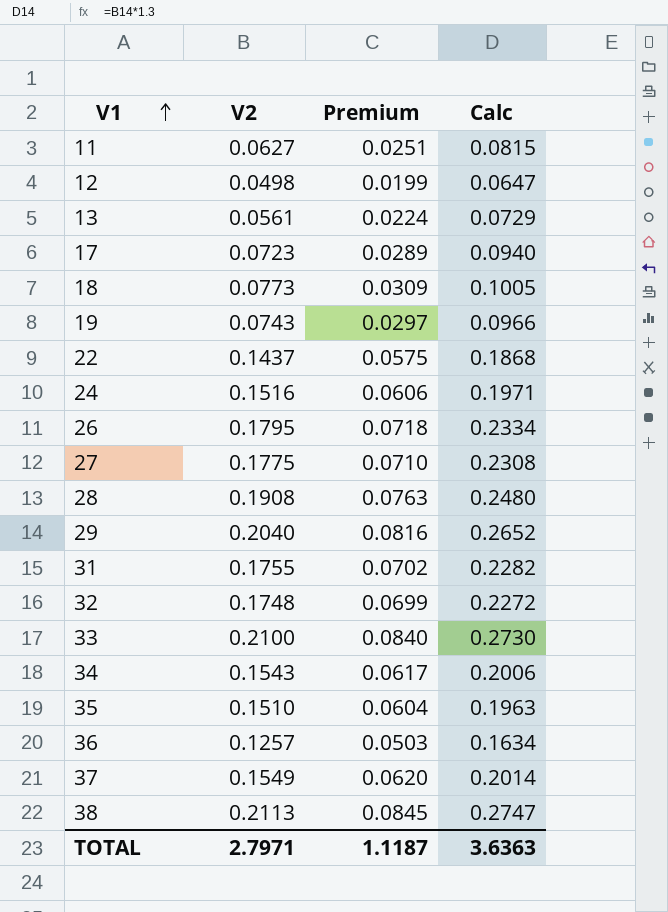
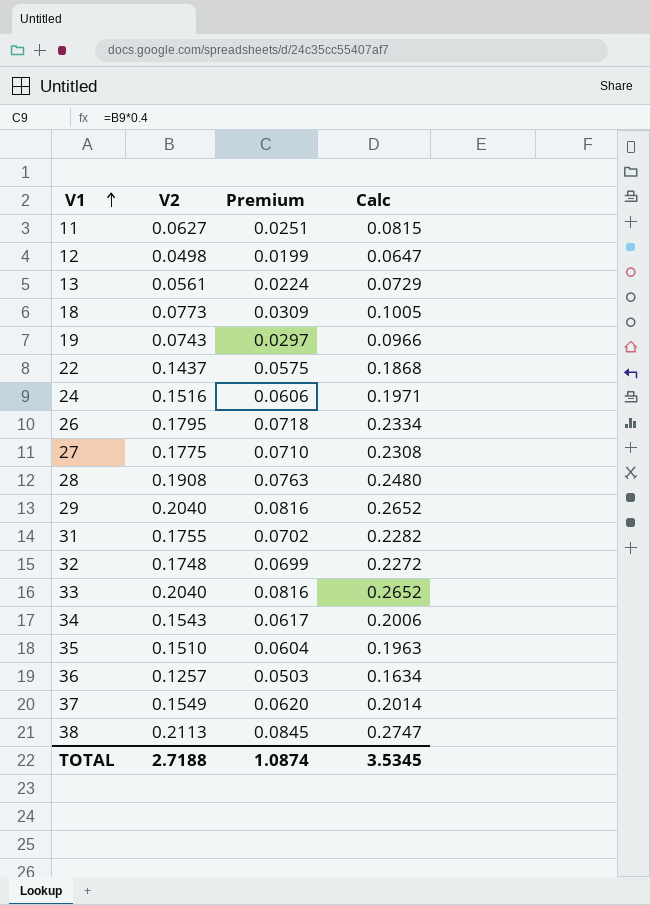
row 17: 0.0723 | 0.0289 | 0.0940 -> none
33 | V2: 0.2100 -> 0.2040
33 | Premium: 0.0840 -> 0.0816
33 | Calc: 0.2730 -> 0.2652
TOTAL | V2: 2.7971 -> 2.7188
TOTAL | Premium: 1.1187 -> 1.0874
TOTAL | Calc: 3.6363 -> 3.5345

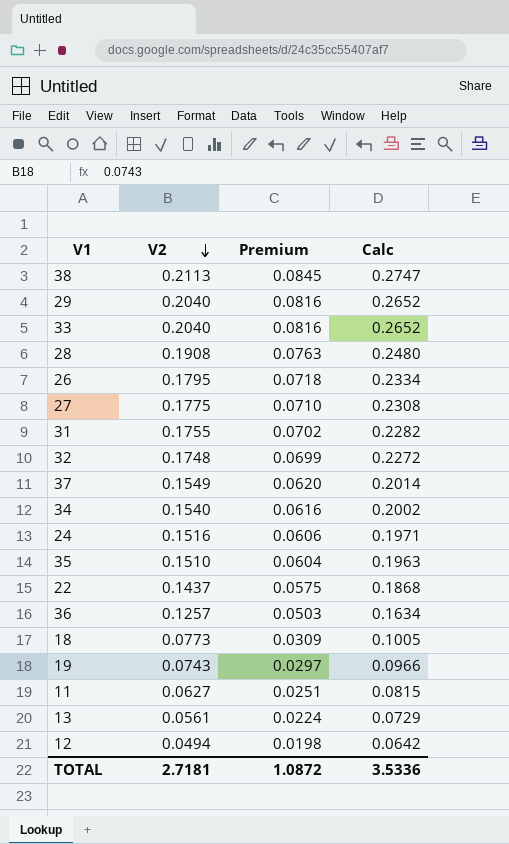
row order: V1 ascending -> V2 descending
34 | V2: 0.1543 -> 0.1540
34 | Premium: 0.0617 -> 0.0616
34 | Calc: 0.2006 -> 0.2002
12 | V2: 0.0498 -> 0.0494
12 | Premium: 0.0199 -> 0.0198
12 | Calc: 0.0647 -> 0.0642
TOTAL | V2: 2.7188 -> 2.7181
TOTAL | Premium: 1.0874 -> 1.0872
TOTAL | Calc: 3.5345 -> 3.5336

